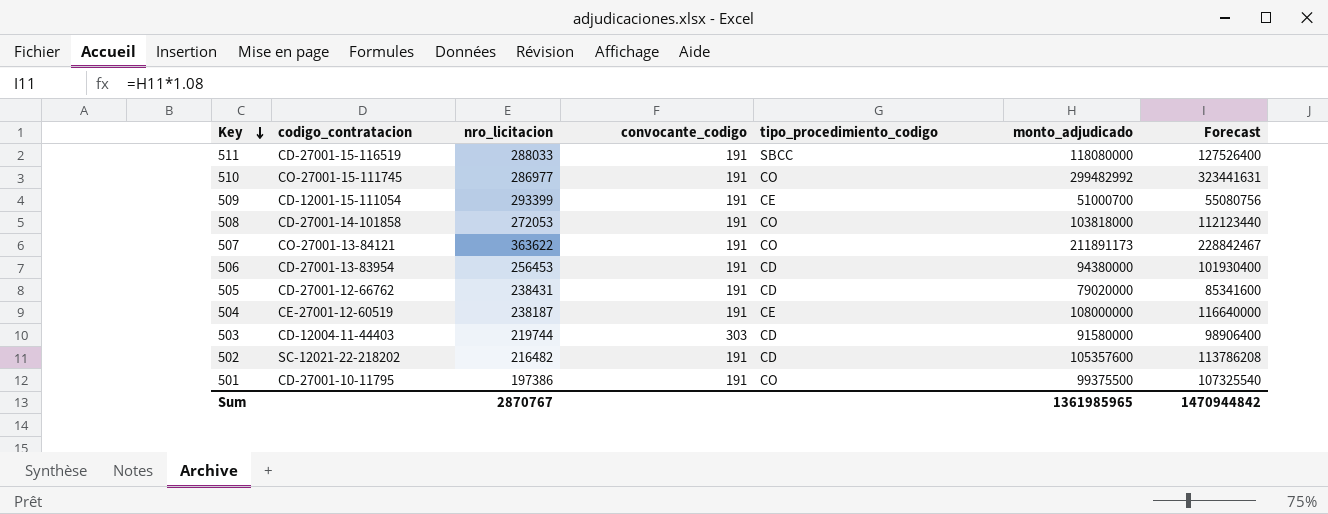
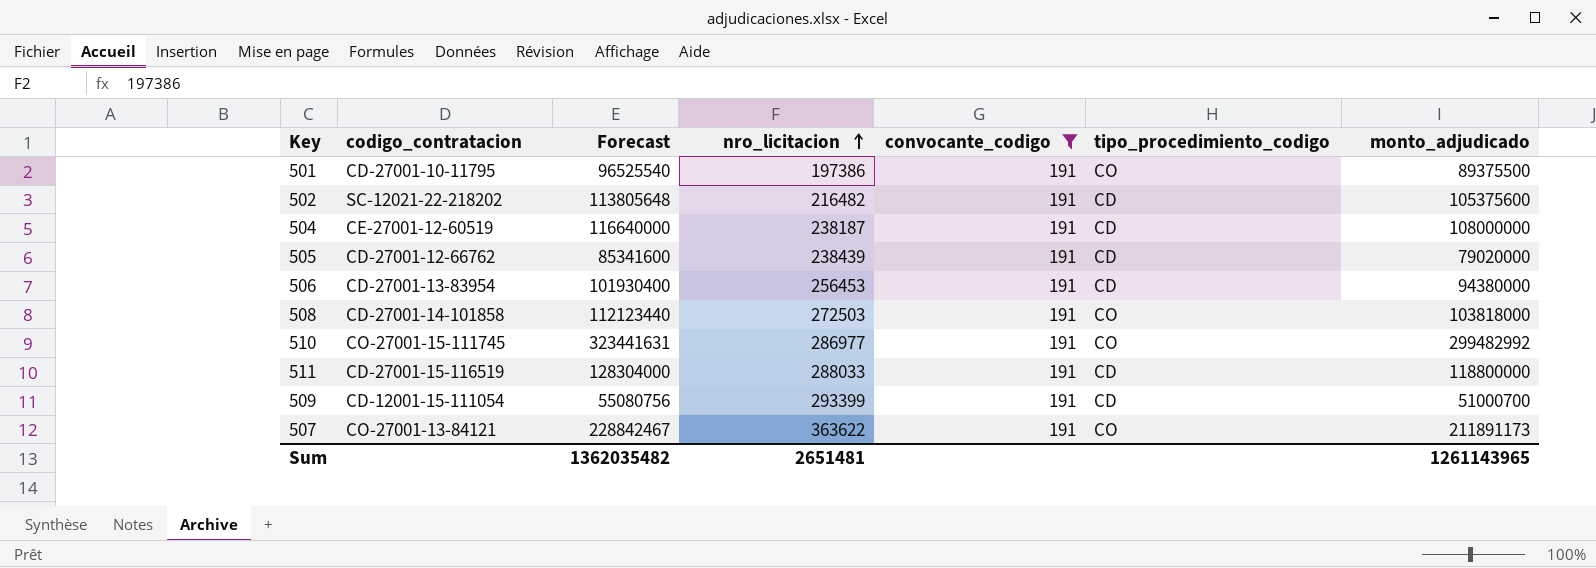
filter: none -> convocante_codigo = 191
row order: Key descending -> nro_licitacion ascending
column Forecast | position: 7 -> 3
501 | Forecast: 107325540 -> 96525540
501 | monto_adjudicado: 99375500 -> 89375500
502 | Forecast: 113786208 -> 113805648
502 | monto_adjudicado: 105357600 -> 105375600
504 | tipo_procedimiento_codigo: CE -> CD
505 | nro_licitacion: 238431 -> 238439
508 | nro_licitacion: 272053 -> 272503
511 | Forecast: 127526400 -> 128304000
511 | tipo_procedimiento_codigo: SBCC -> CD
511 | monto_adjudicado: 118080000 -> 118800000
509 | tipo_procedimiento_codigo: CE -> CD
Sum | Forecast: 1470944842 -> 1362035482
Sum | nro_licitacion: 2870767 -> 2651481
Sum | monto_adjudicado: 1361985965 -> 1261143965

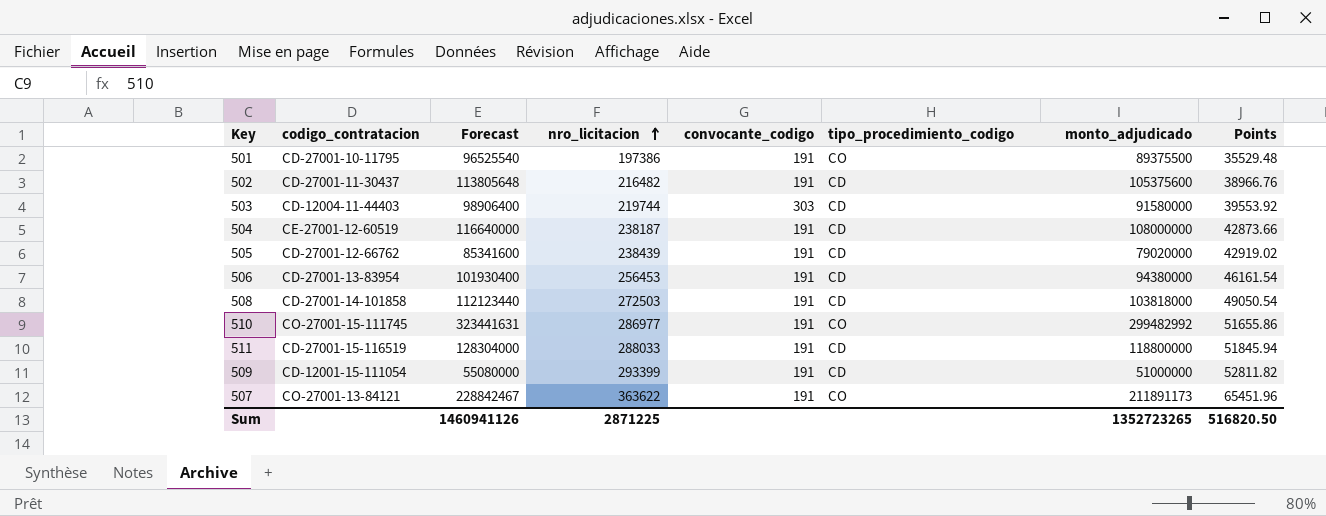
filter: convocante_codigo = 191 -> none
column Points | formula: none -> [nro_licitacion] * 0.18
502 | codigo_contratacion: SC-12021-22-218202 -> CD-27001-11-30437
508 | tipo_procedimiento_codigo: CO -> CD
509 | Forecast: 55080756 -> 55080000
509 | monto_adjudicado: 51000700 -> 51000000
Sum | Forecast: 1362035482 -> 1460941126
Sum | nro_licitacion: 2651481 -> 2871225
Sum | monto_adjudicado: 1261143965 -> 1352723265

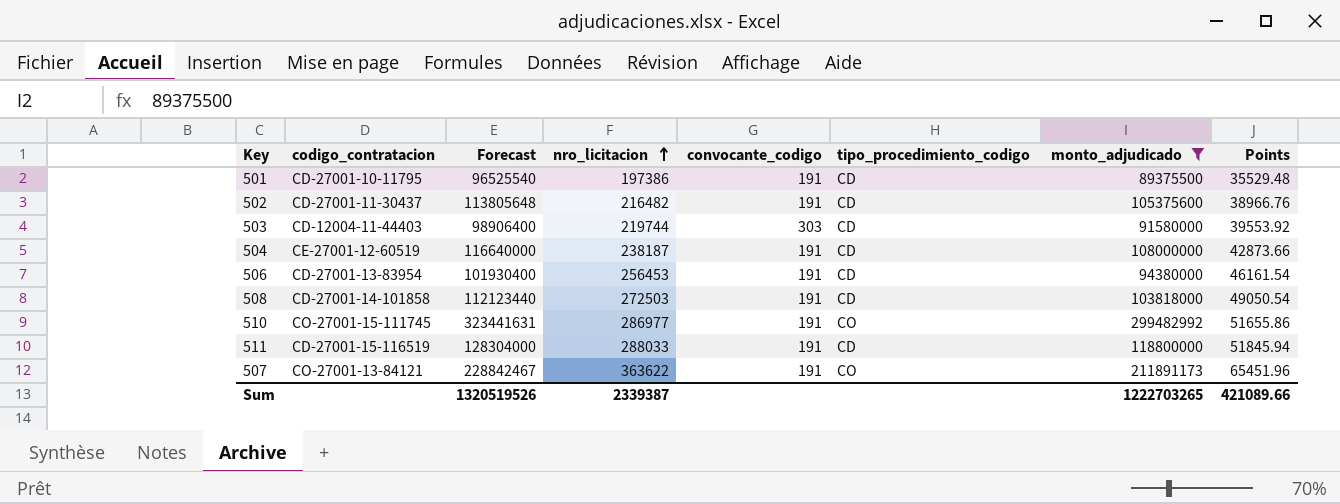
filter: none -> monto_adjudicado >= 89375500
501 | tipo_procedimiento_codigo: CO -> CD
Sum | Forecast: 1460941126 -> 1320519526
Sum | nro_licitacion: 2871225 -> 2339387
Sum | monto_adjudicado: 1352723265 -> 1222703265
Sum | Points: 516820.50 -> 421089.66

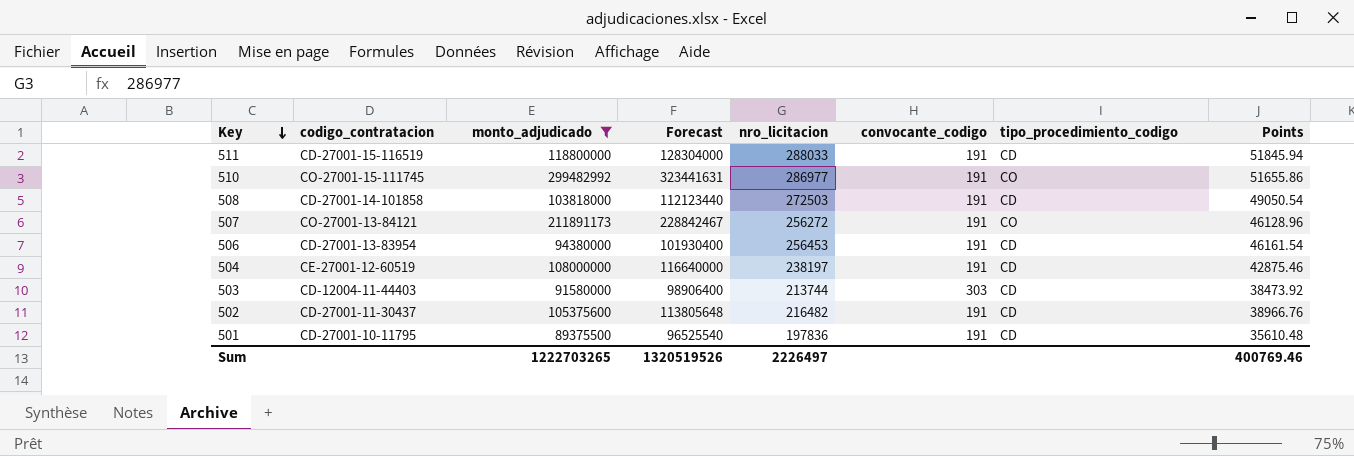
row order: nro_licitacion ascending -> Key descending
column monto_adjudicado | position: 7 -> 3
507 | nro_licitacion: 363622 -> 256272
507 | Points: 65451.96 -> 46128.96
504 | nro_licitacion: 238187 -> 238197
504 | Points: 42873.66 -> 42875.46
503 | nro_licitacion: 219744 -> 213744
503 | Points: 39553.92 -> 38473.92
501 | nro_licitacion: 197386 -> 197836
501 | Points: 35529.48 -> 35610.48
Sum | nro_licitacion: 2339387 -> 2226497
Sum | Points: 421089.66 -> 400769.46

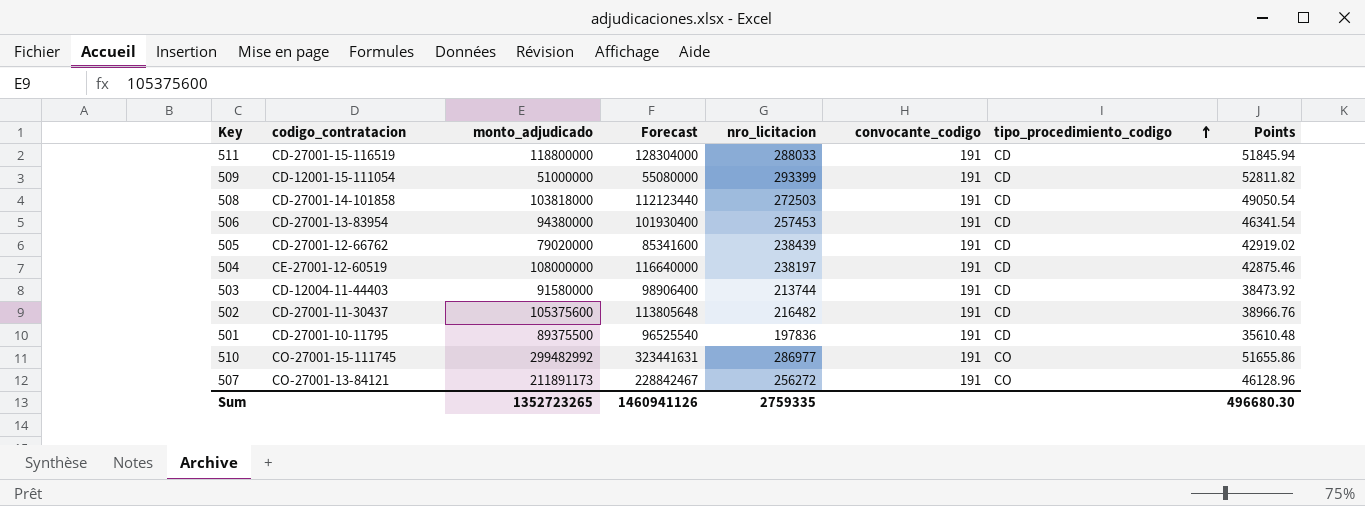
filter: monto_adjudicado >= 89375500 -> none
row order: Key descending -> tipo_procedimiento_codigo ascending
506 | nro_licitacion: 256453 -> 257453
506 | Points: 46161.54 -> 46341.54
503 | convocante_codigo: 303 -> 191
Sum | monto_adjudicado: 1222703265 -> 1352723265
Sum | Forecast: 1320519526 -> 1460941126
Sum | nro_licitacion: 2226497 -> 2759335
Sum | Points: 400769.46 -> 496680.30

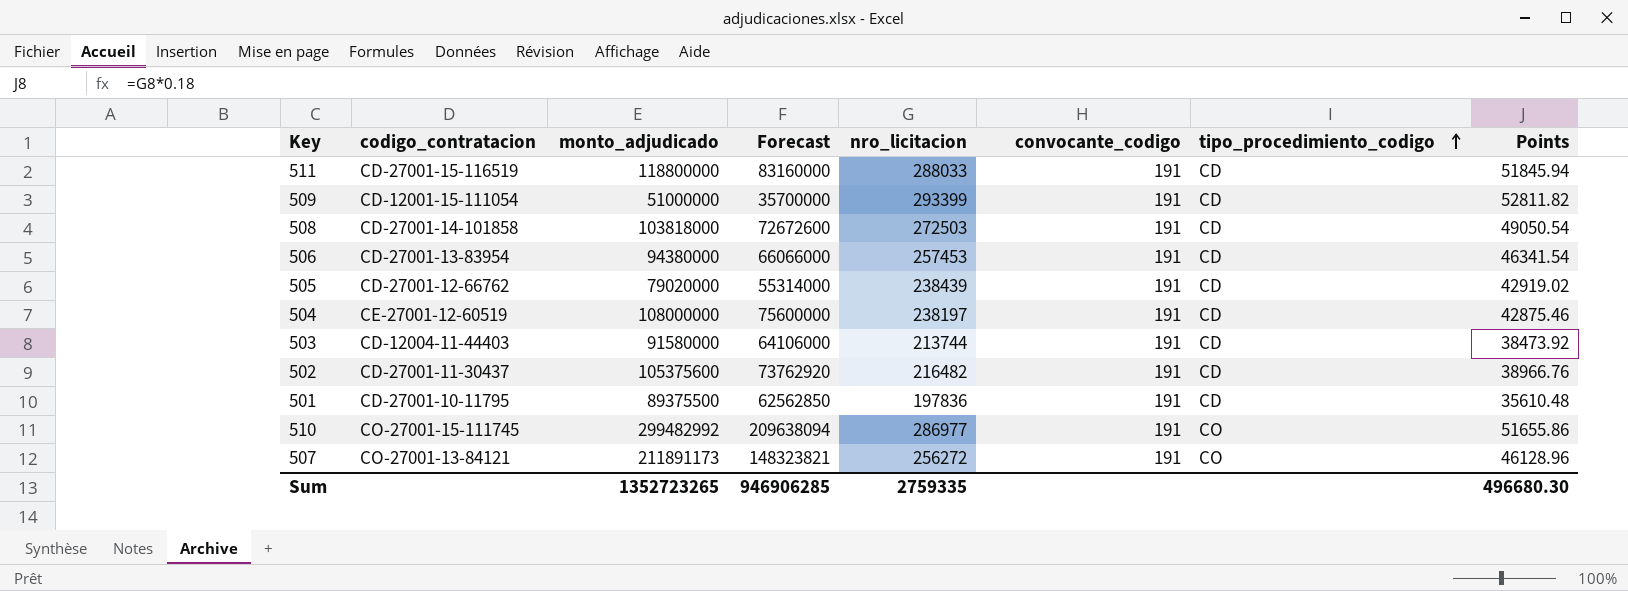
column Forecast | formula: [monto_adjudicado] * 1.08 -> [monto_adjudicado] * 0.7
Sum | Forecast: 1460941126 -> 946906285

